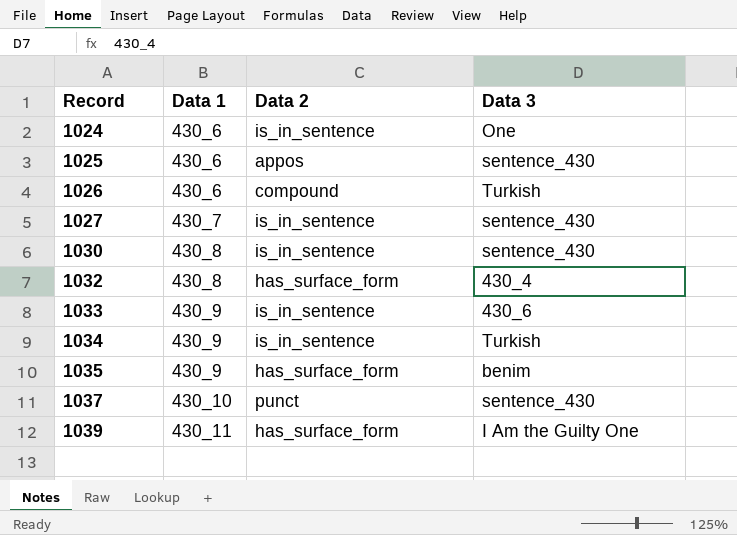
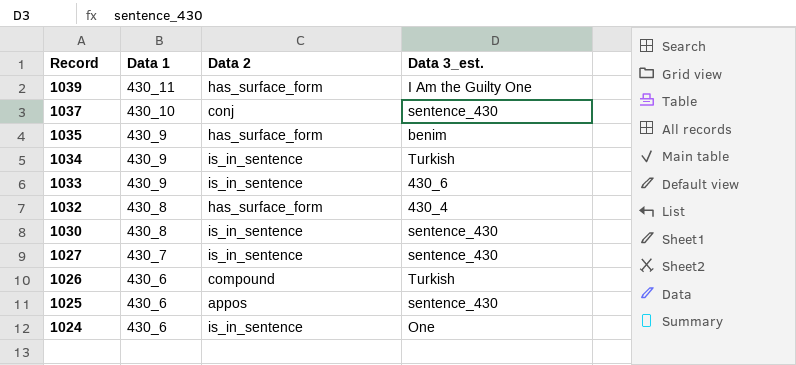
row order: Record ascending -> Record descending
column name: Data 3 -> Data 3_est.
1037 | Data 2: punct -> conj

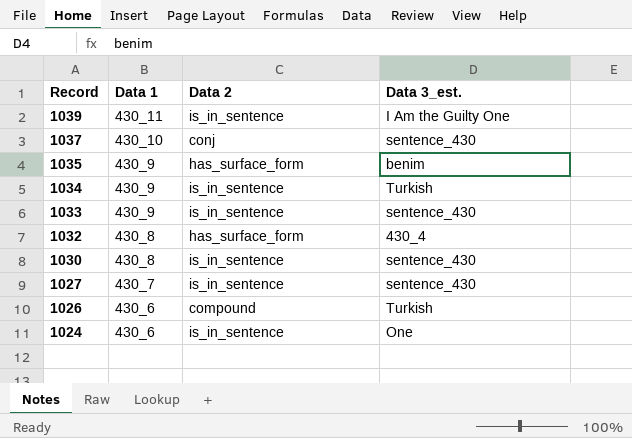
row 1025: 430_6 | appos | sentence_430 -> none
1039 | Data 2: has_surface_form -> is_in_sentence
1033 | Data 3_est.: 430_6 -> sentence_430

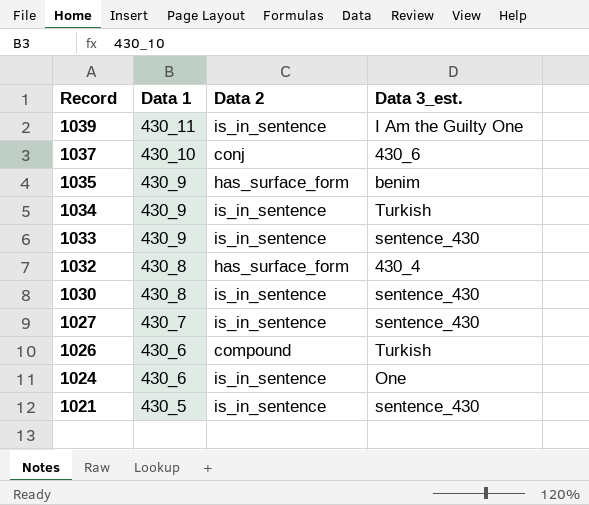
1037 | Data 3_est.: sentence_430 -> 430_6
row 1021: none -> 430_5 | is_in_sentence | sentence_430

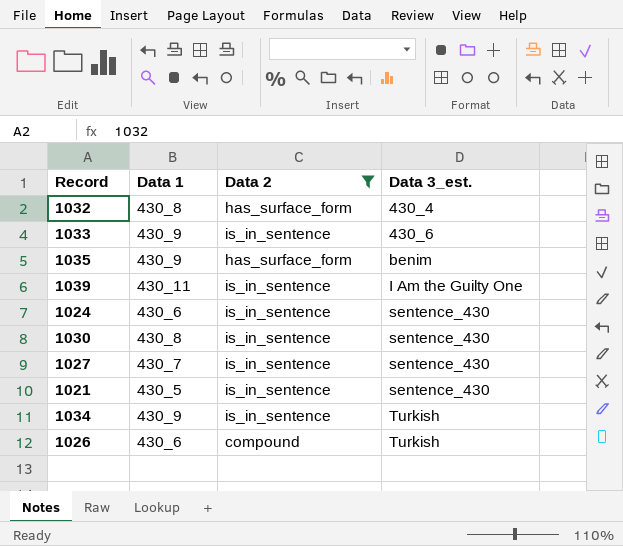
filter: none -> Data 2 != conj
row order: Record descending -> Data 3_est. ascending
1033 | Data 3_est.: sentence_430 -> 430_6
1024 | Data 3_est.: One -> sentence_430

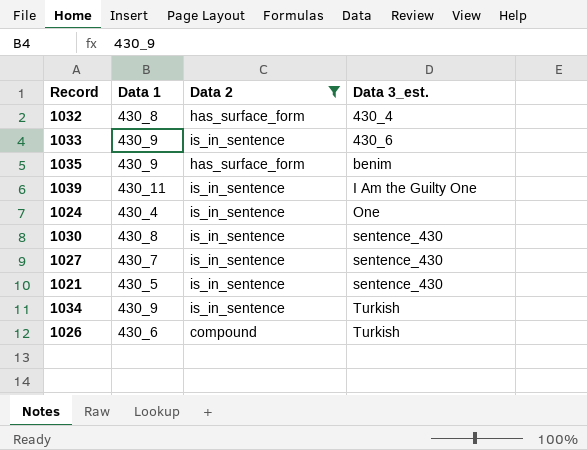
1024 | Data 1: 430_6 -> 430_4
1024 | Data 3_est.: sentence_430 -> One

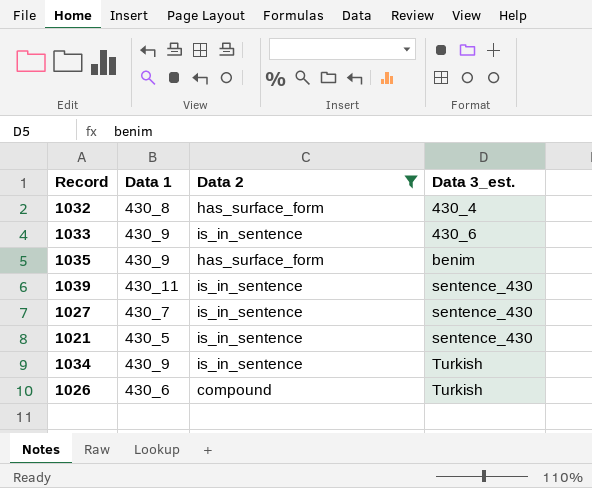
row 1024: 430_4 | is_in_sentence | One -> none
row 1030: 430_8 | is_in_sentence | sentence_430 -> none
1039 | Data 3_est.: I Am the Guilty One -> sentence_430

